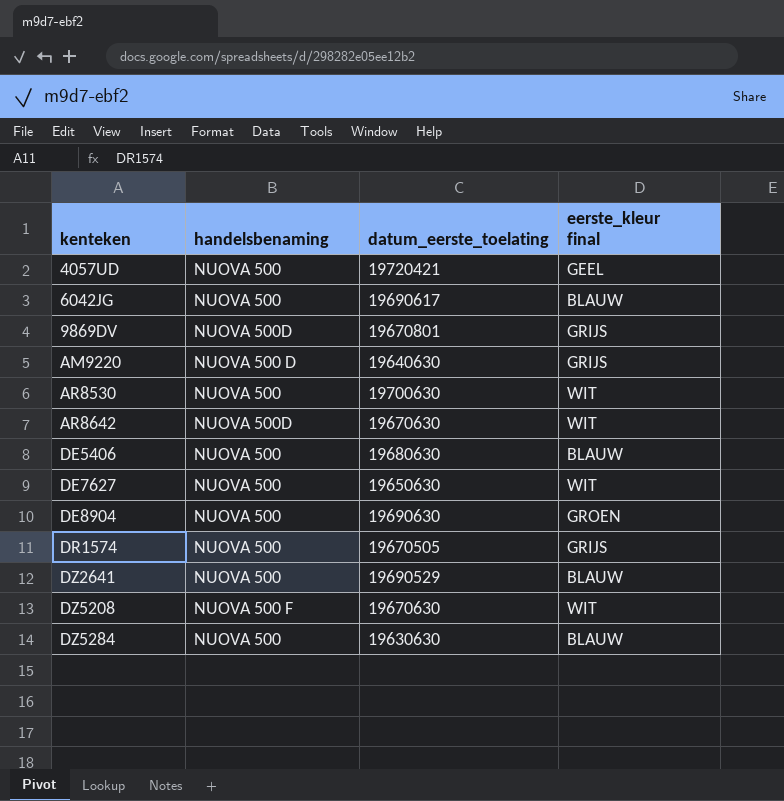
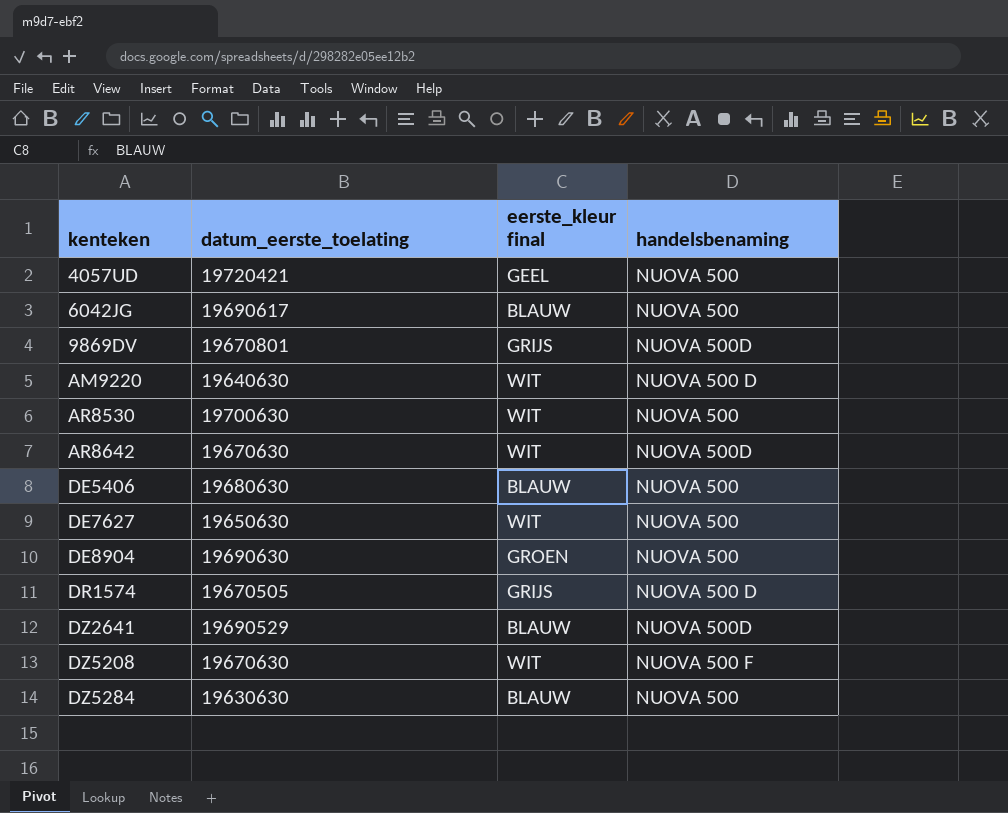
column handelsbenaming | position: 2 -> 4
AM9220 | eerste_kleur final: GRIJS -> WIT
DR1574 | handelsbenaming: NUOVA 500 -> NUOVA 500 D
DZ2641 | handelsbenaming: NUOVA 500 -> NUOVA 500D

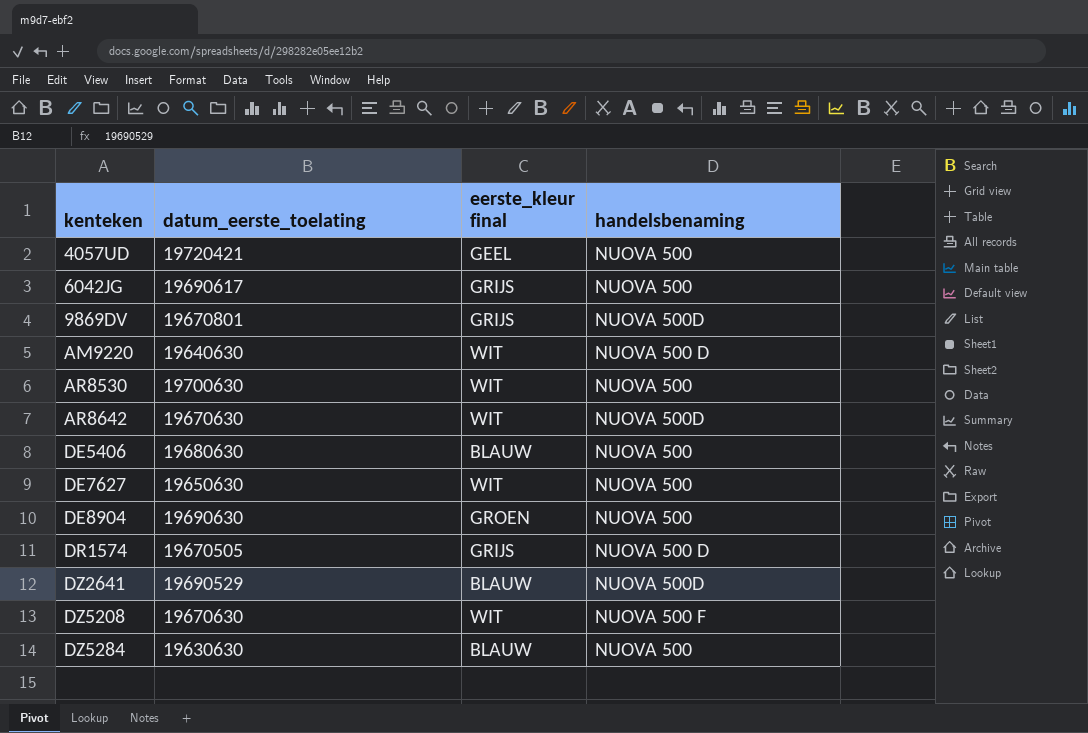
6042JG | eerste_kleur final: BLAUW -> GRIJS

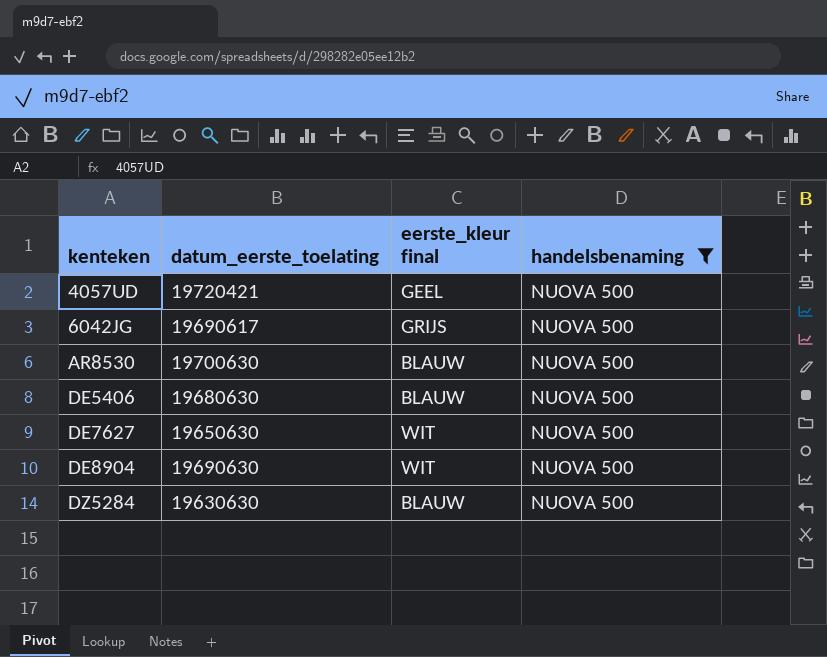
filter: none -> handelsbenaming = NUOVA 500
AR8530 | eerste_kleur final: WIT -> BLAUW
DE8904 | eerste_kleur final: GROEN -> WIT

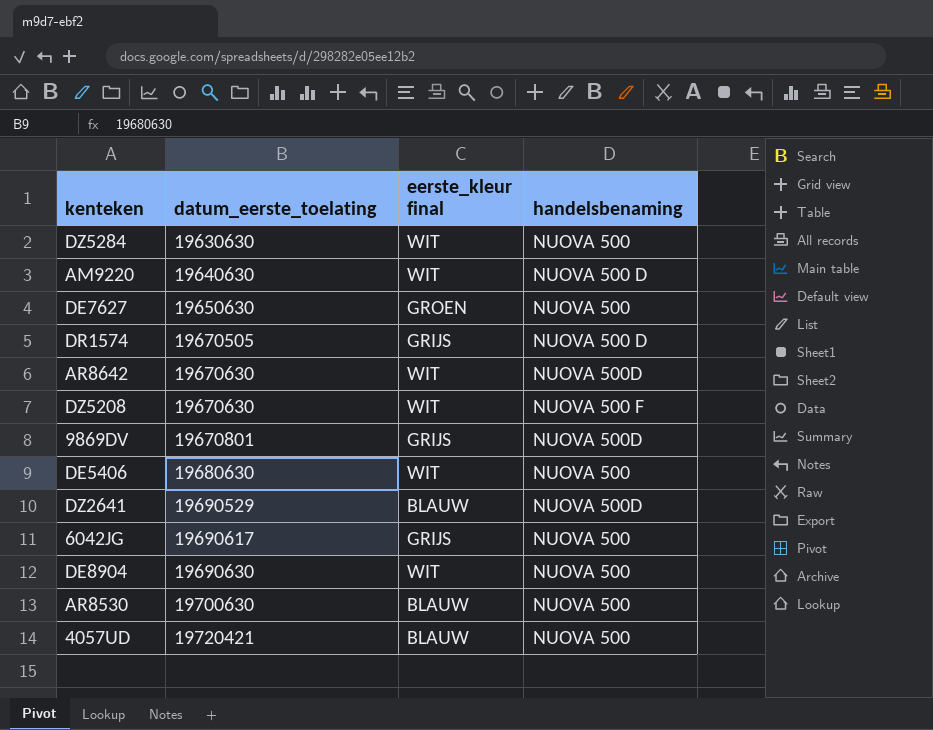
filter: handelsbenaming = NUOVA 500 -> none
row order: kenteken ascending -> datum_eerste_toelating ascending
DZ5284 | eerste_kleur final: BLAUW -> WIT
DE7627 | eerste_kleur final: WIT -> GROEN
DE5406 | eerste_kleur final: BLAUW -> WIT
4057UD | eerste_kleur final: GEEL -> BLAUW

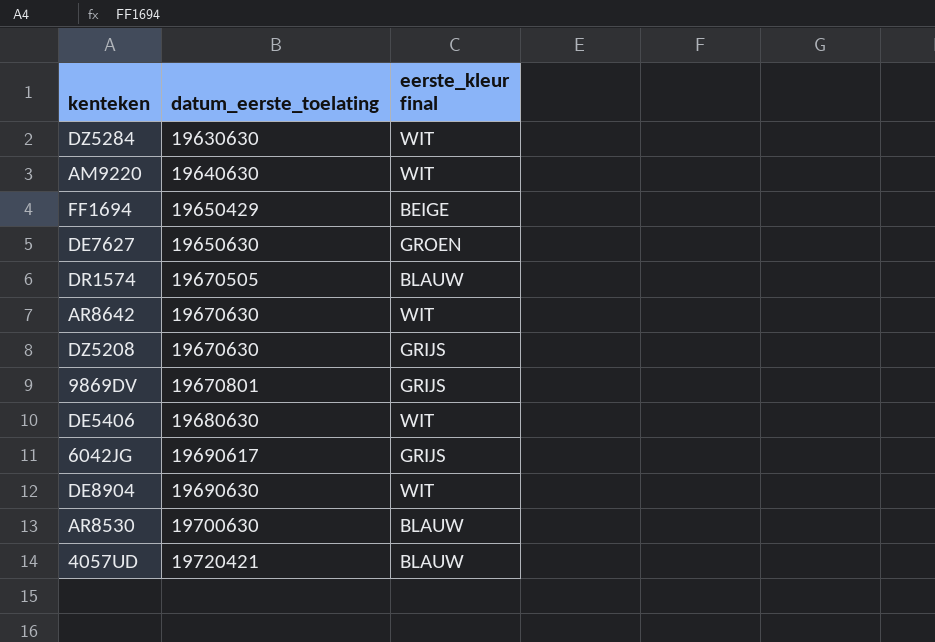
column handelsbenaming | position: 4 -> none
row DZ2641: 19690529 | BLAUW | NUOVA 500D -> none
row FF1694: none -> 19650429 | BEIGE
DR1574 | eerste_kleur final: GRIJS -> BLAUW
DZ5208 | eerste_kleur final: WIT -> GRIJS

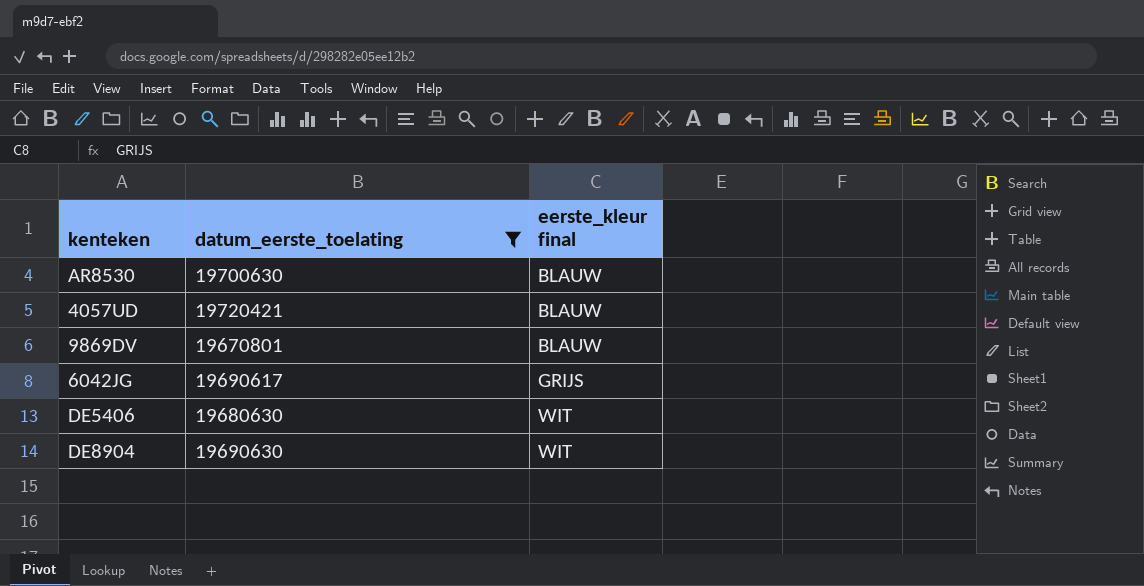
filter: none -> datum_eerste_toelating >= 19670801
row order: datum_eerste_toelating ascending -> eerste_kleur final ascending
9869DV | eerste_kleur final: GRIJS -> BLAUW

